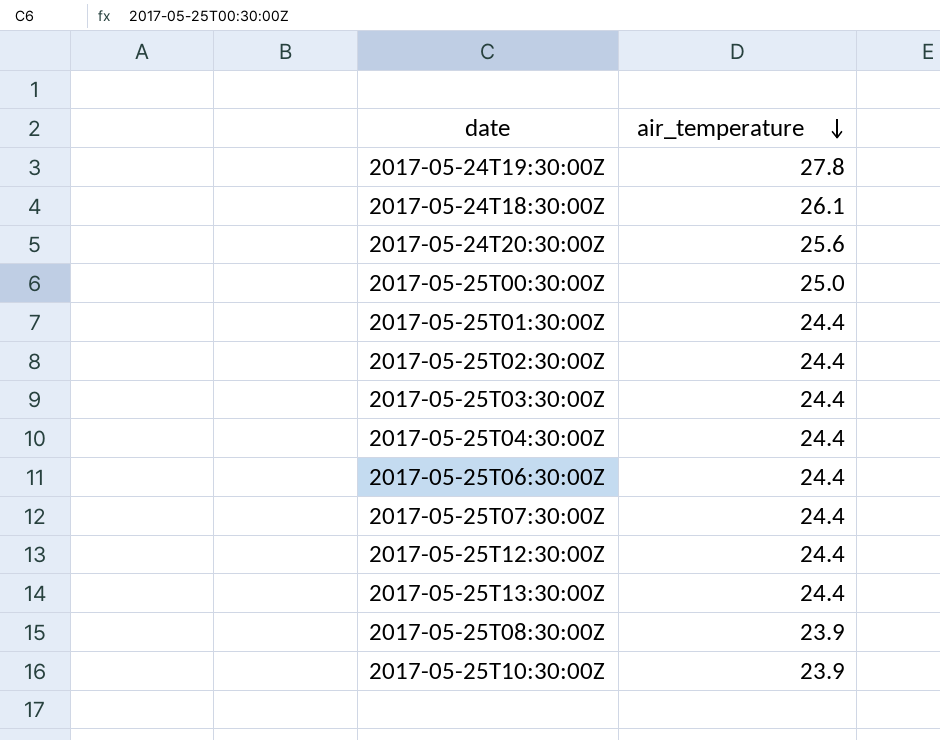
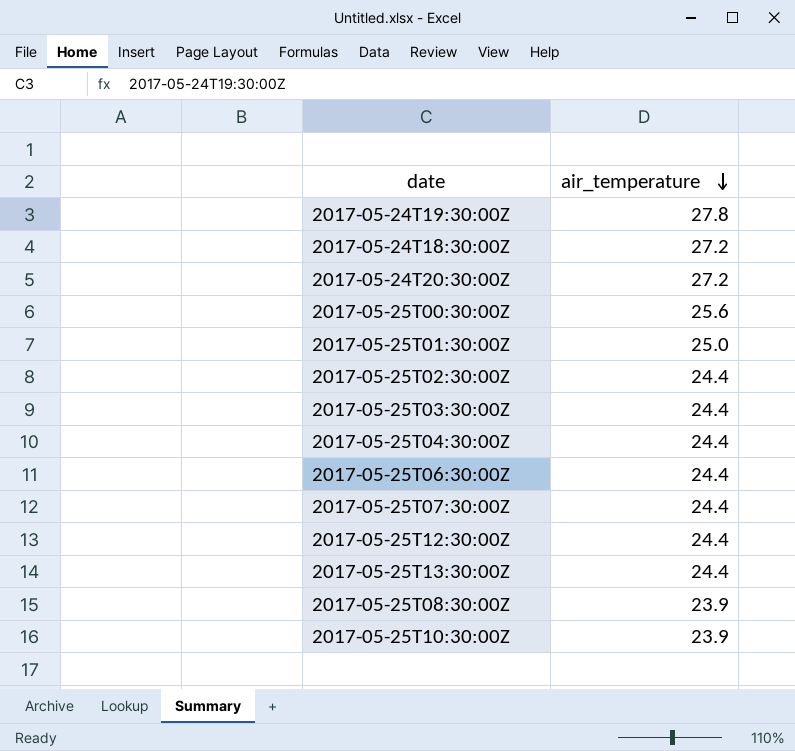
2017-05-24T18:30:00Z | air_temperature: 26.1 -> 27.2
2017-05-24T20:30:00Z | air_temperature: 25.6 -> 27.2
2017-05-25T00:30:00Z | air_temperature: 25.0 -> 25.6
2017-05-25T01:30:00Z | air_temperature: 24.4 -> 25.0

